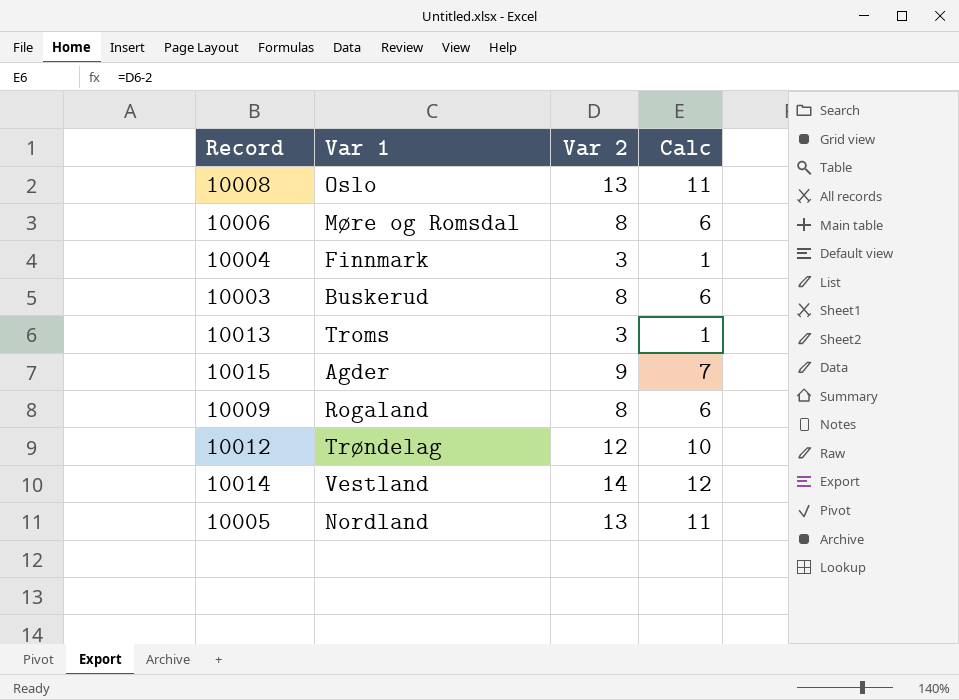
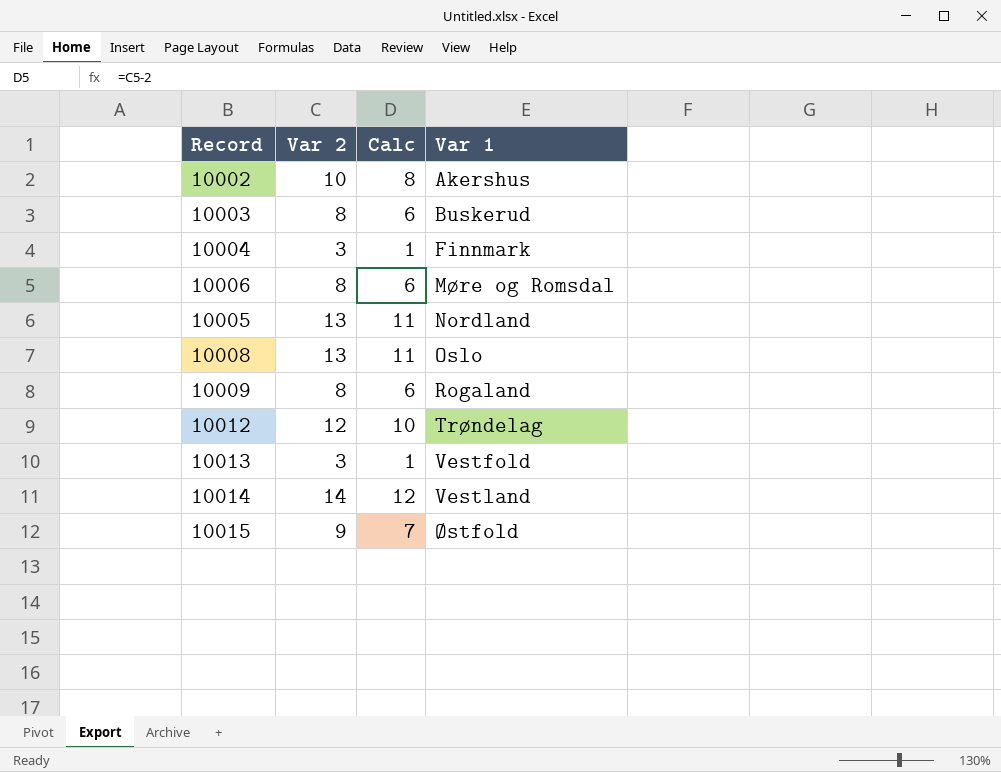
row order: none -> Var 1 ascending
column Var 1 | position: 2 -> 4
row 10002: none -> 10 | 8 | Akershus
10013 | Var 1: Troms -> Vestfold
10015 | Var 1: Agder -> Østfold

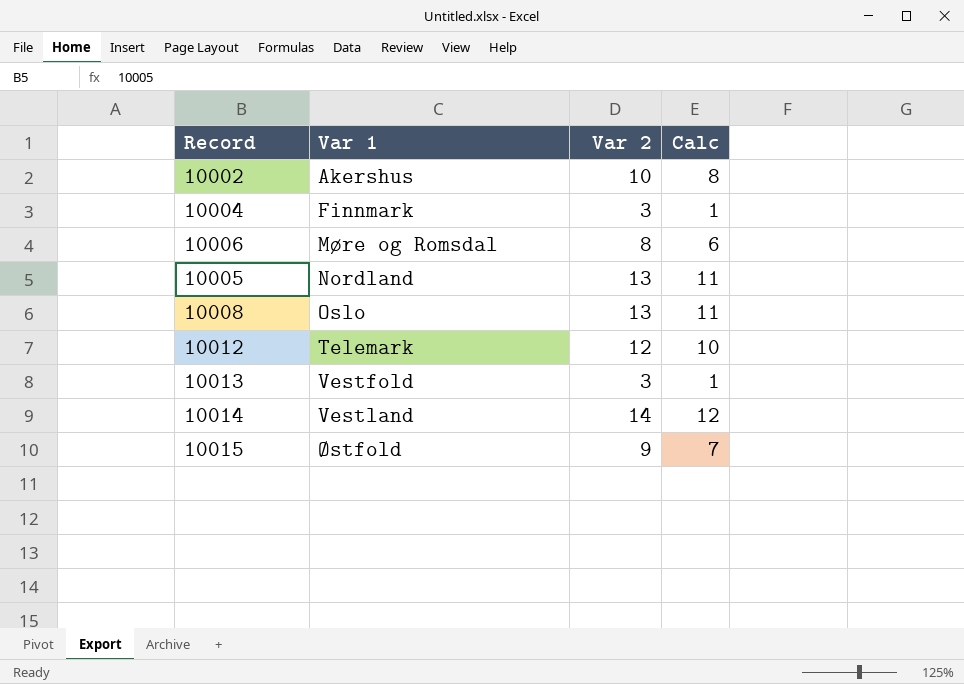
column Var 1 | position: 4 -> 2
row 10003: 8 | 6 | Buskerud -> none
row 10009: 8 | 6 | Rogaland -> none
10012 | Var 1: Trøndelag -> Telemark

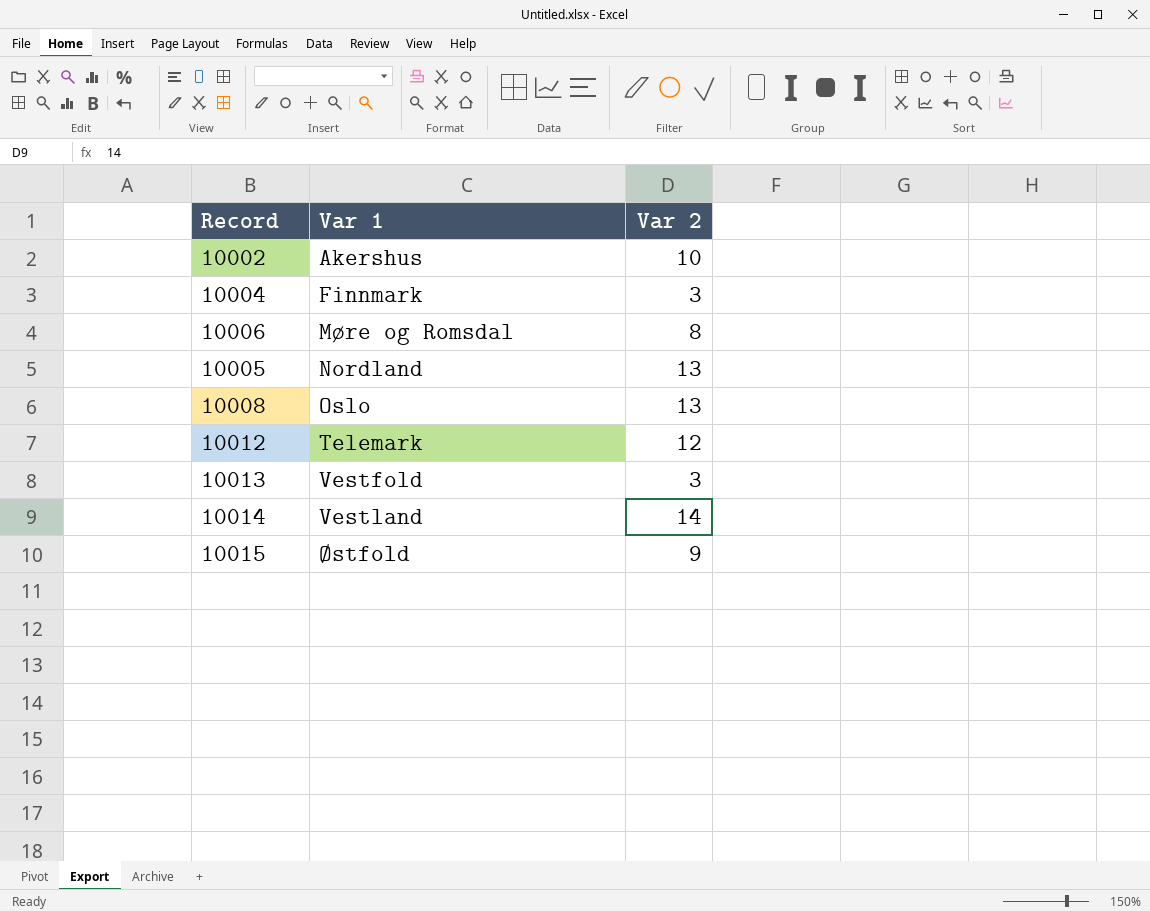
column Calc | formula: [Var 2] - 2 -> none

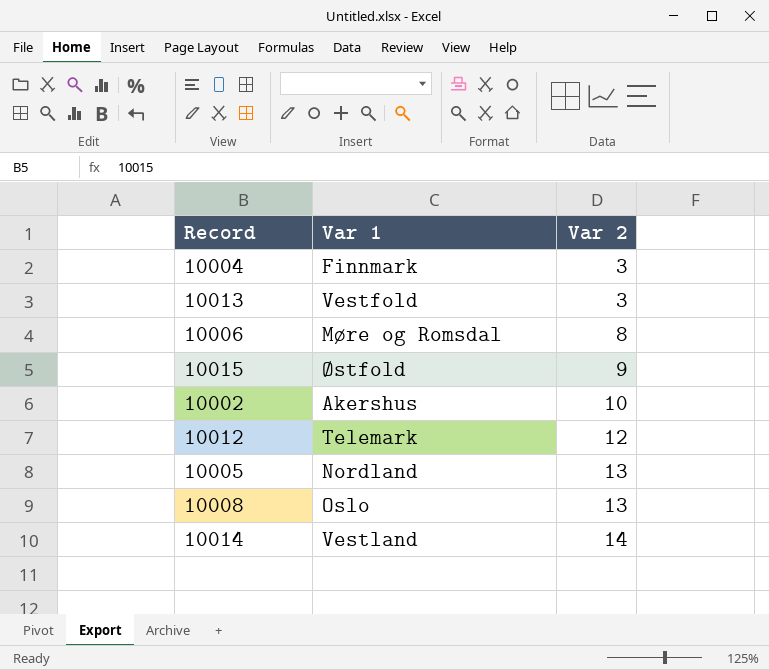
row order: Var 1 ascending -> Var 2 ascending

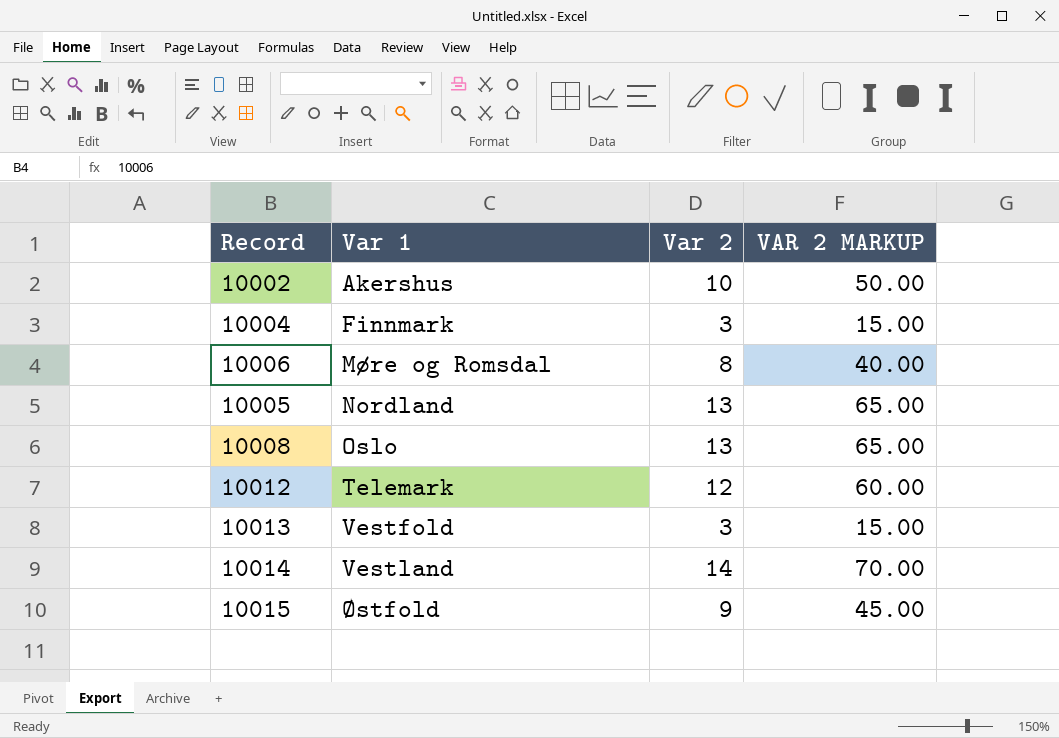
row order: Var 2 ascending -> Var 1 ascending
column VAR 2 MARKUP | formula: none -> [Var 2] * 5

